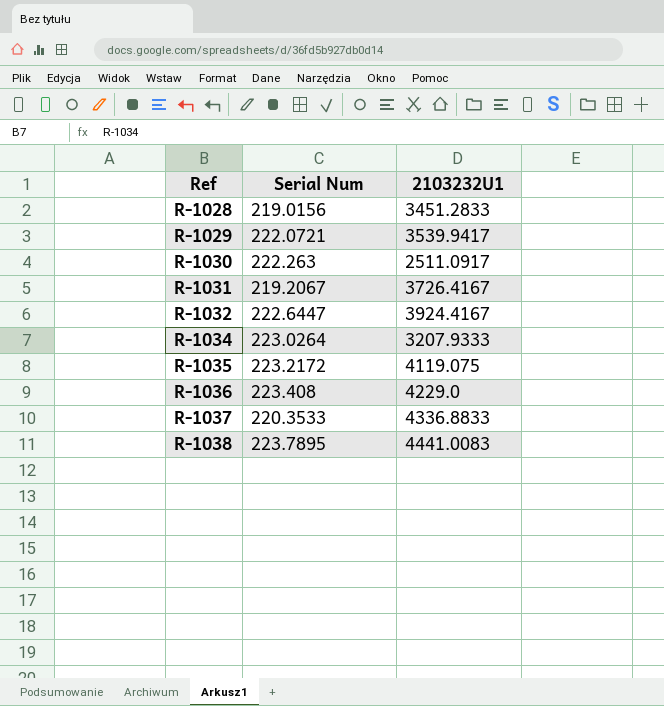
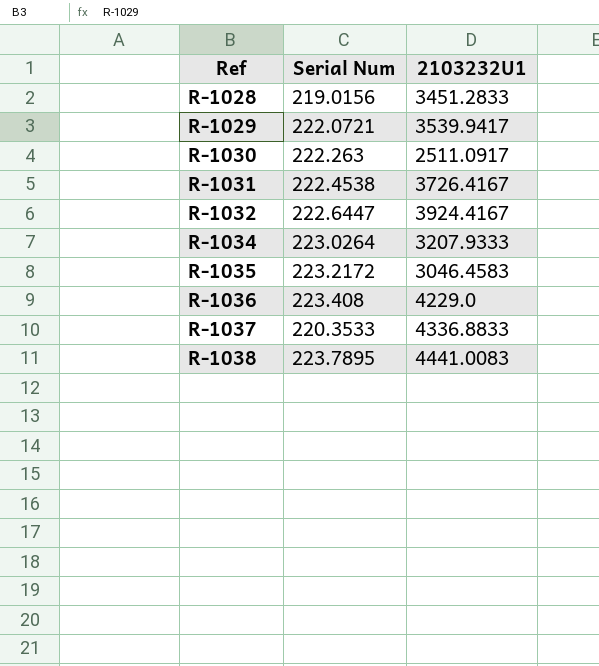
R-1031 | Serial Num: 219.2067 -> 222.4538
R-1035 | 2103232U1: 4119.075 -> 3046.4583

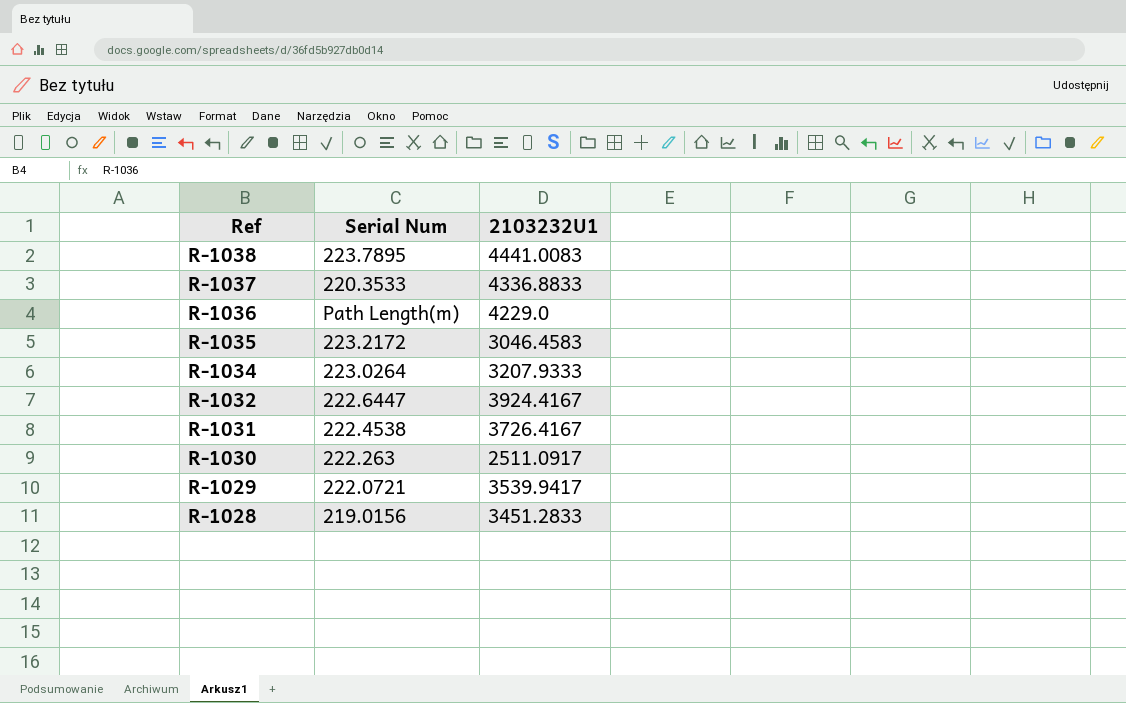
row order: Ref ascending -> Ref descending
R-1036 | Serial Num: 223.408 -> Path Length(m)

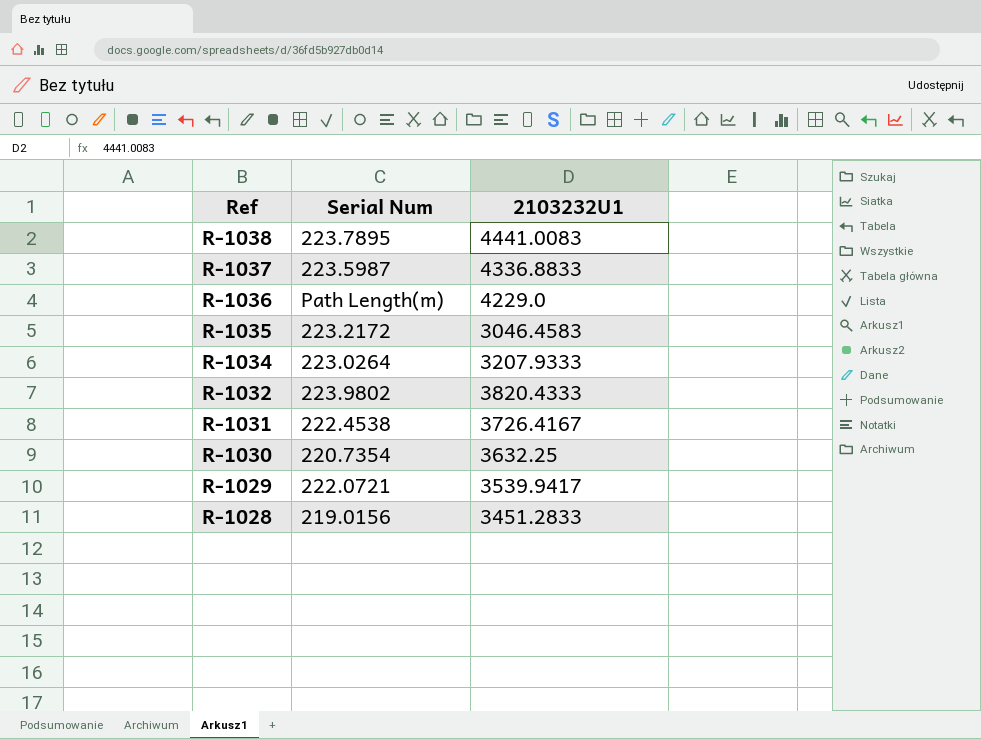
R-1037 | Serial Num: 220.3533 -> 223.5987
R-1032 | Serial Num: 222.6447 -> 223.9802
R-1032 | 2103232U1: 3924.4167 -> 3820.4333
R-1030 | Serial Num: 222.263 -> 220.7354
R-1030 | 2103232U1: 2511.0917 -> 3632.25

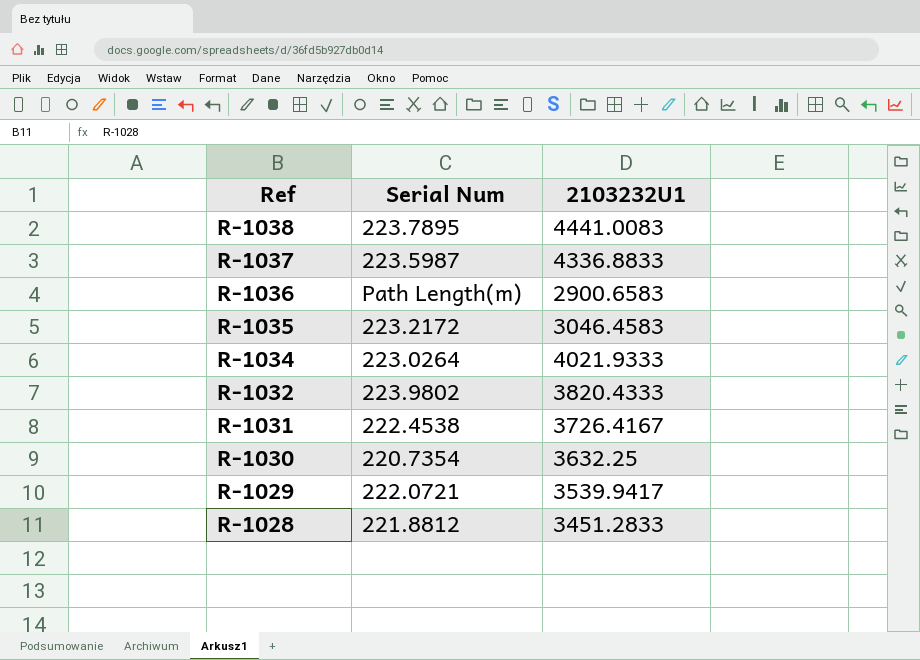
R-1036 | 2103232U1: 4229.0 -> 2900.6583
R-1034 | 2103232U1: 3207.9333 -> 4021.9333
R-1028 | Serial Num: 219.0156 -> 221.8812

